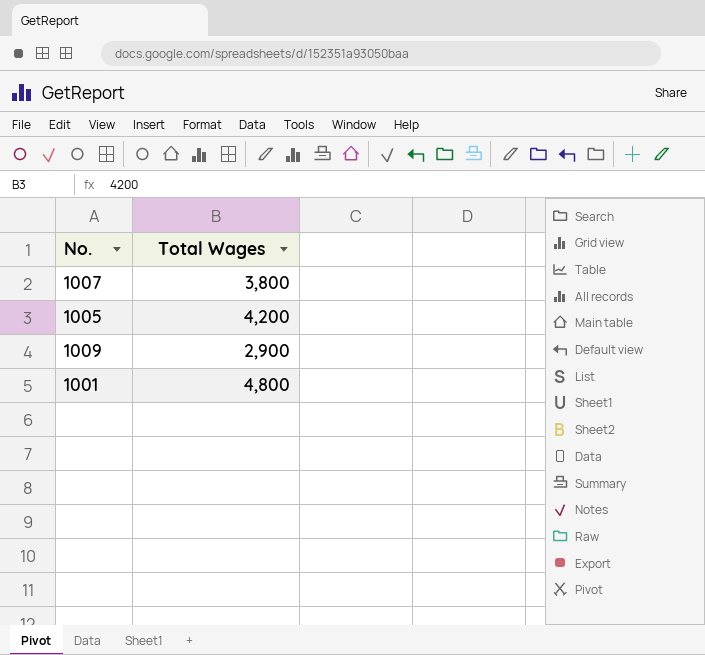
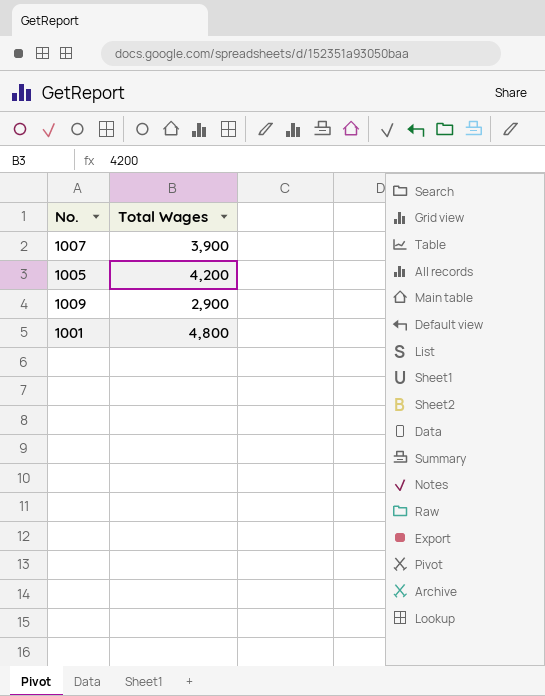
1007 | Total Wages: 3,800 -> 3,900

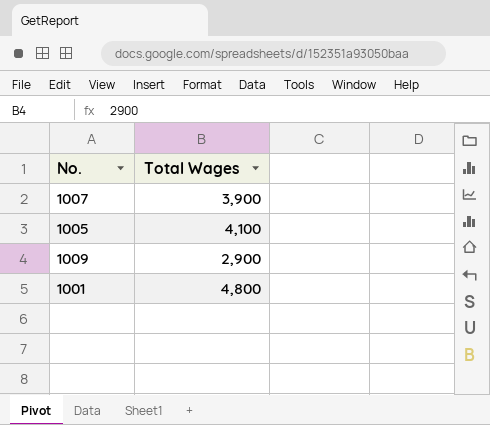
1005 | Total Wages: 4,200 -> 4,100

